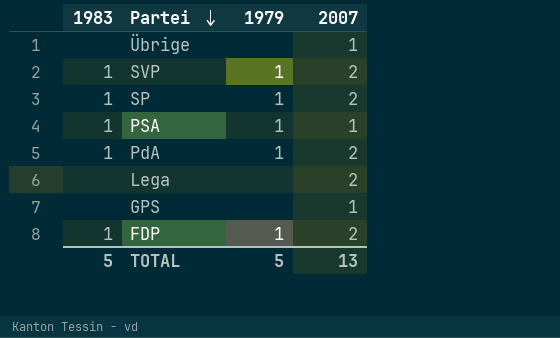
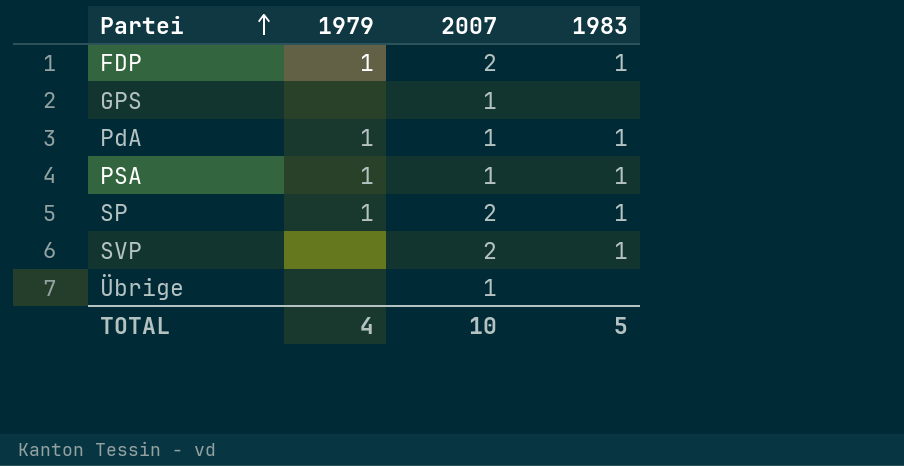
row order: Partei descending -> Partei ascending
column 1983 | position: 1 -> 4
row Lega: none | none | 2 -> none
PdA | 2007: 2 -> 1
SVP | 1979: 1 -> none
TOTAL | 1979: 5 -> 4
TOTAL | 2007: 13 -> 10

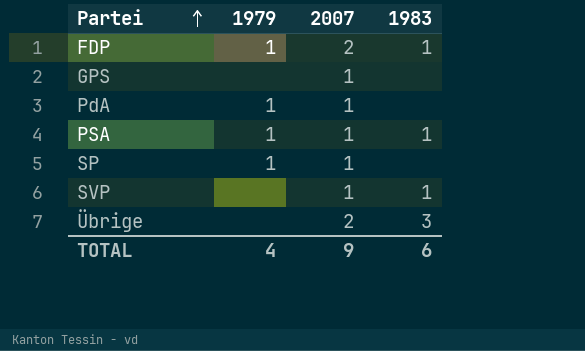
PdA | 1983: 1 -> none
SP | 2007: 2 -> 1
SP | 1983: 1 -> none
SVP | 2007: 2 -> 1
Übrige | 2007: 1 -> 2
Übrige | 1983: none -> 3
TOTAL | 2007: 10 -> 9
TOTAL | 1983: 5 -> 6

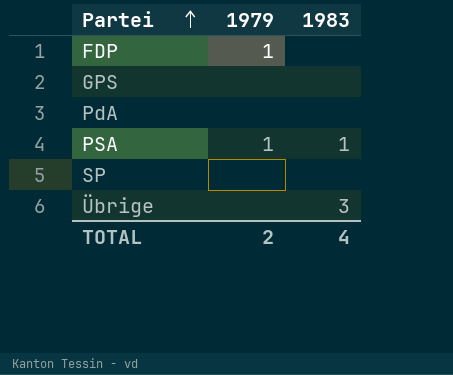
column 2007 | position: 3 -> none
row SVP: none | 1 | 1 -> none
FDP | 1983: 1 -> none
PdA | 1979: 1 -> none
SP | 1979: 1 -> none
TOTAL | 1979: 4 -> 2
TOTAL | 1983: 6 -> 4

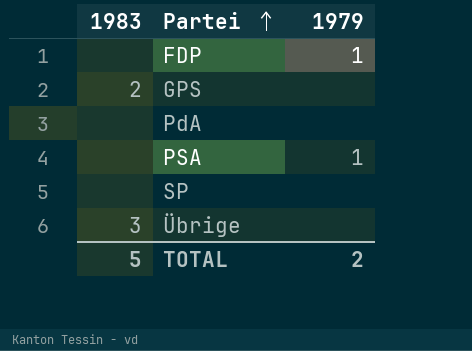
column 1983 | position: 3 -> 1
GPS | 1983: none -> 2
PSA | 1983: 1 -> none
TOTAL | 1983: 4 -> 5

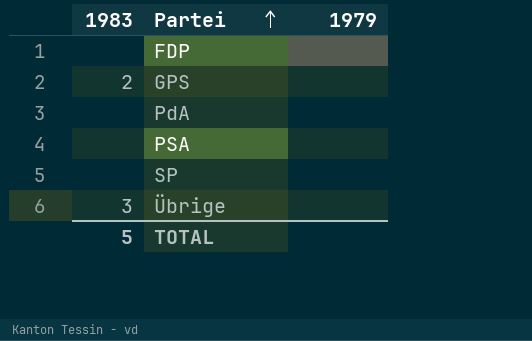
FDP | 1979: 1 -> none
PSA | 1979: 1 -> none
TOTAL | 1979: 2 -> none

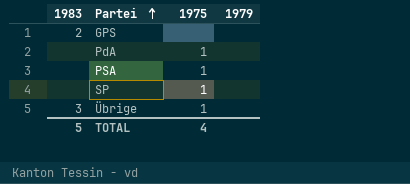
column 1975 | position: none -> 3
row FDP: none | none -> none

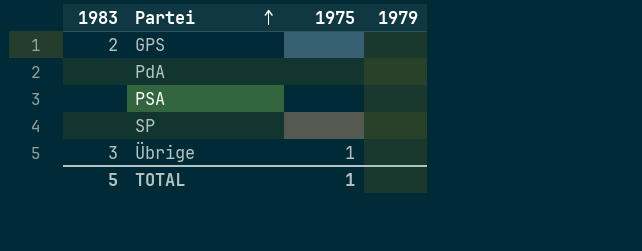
PdA | 1975: 1 -> none
PSA | 1975: 1 -> none
SP | 1975: 1 -> none
TOTAL | 1975: 4 -> 1

